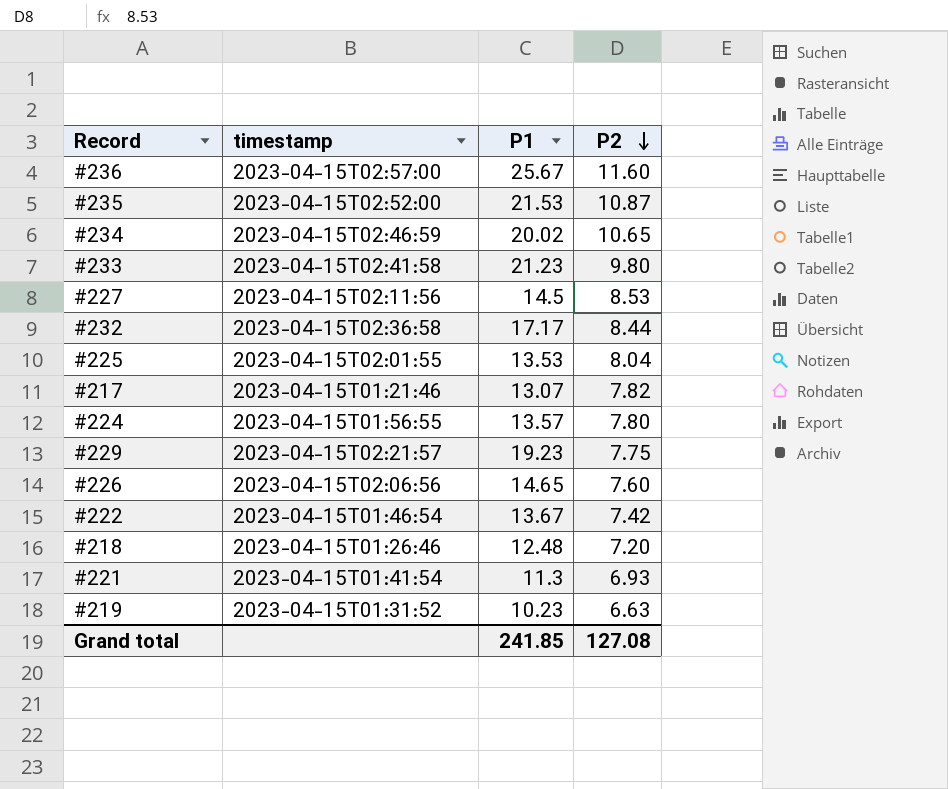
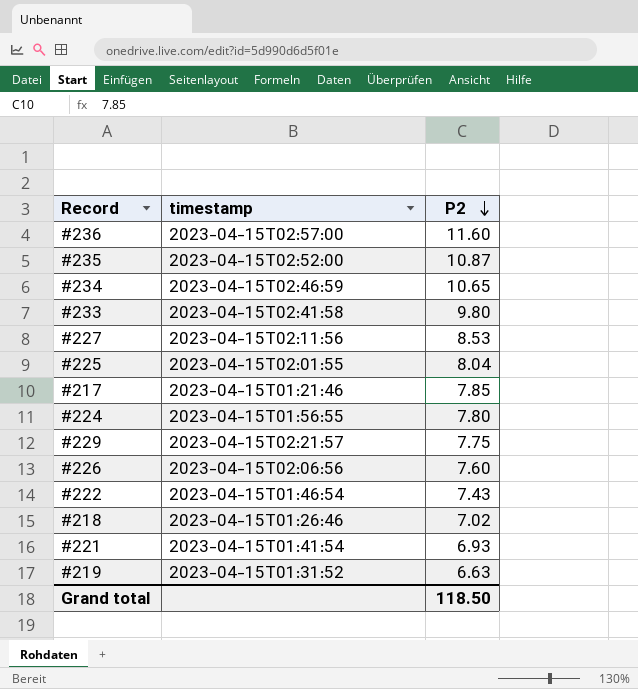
column P1 | position: 3 -> none
row #232: 2023-04-15T02:36:58 | 17.17 | 8.44 -> none
#217 | P2: 7.82 -> 7.85
#222 | P2: 7.42 -> 7.43
#218 | P2: 7.20 -> 7.02
Grand total | P2: 127.08 -> 118.50

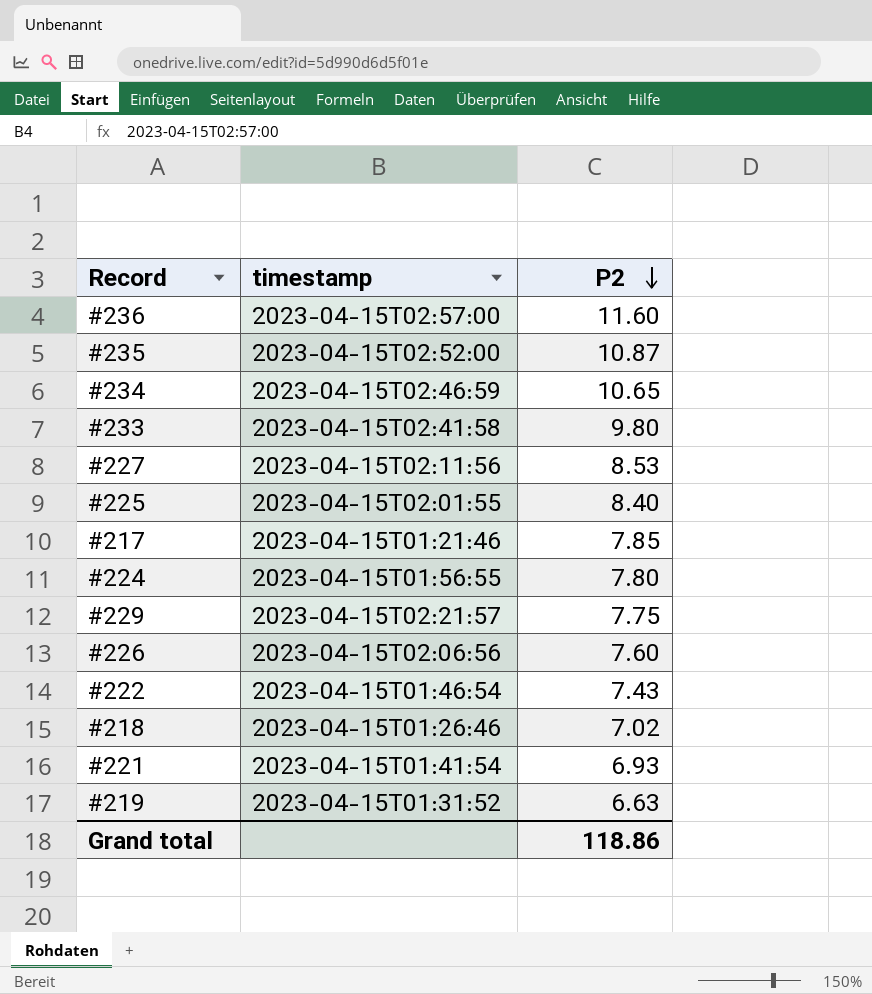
#225 | P2: 8.04 -> 8.40
Grand total | P2: 118.50 -> 118.86

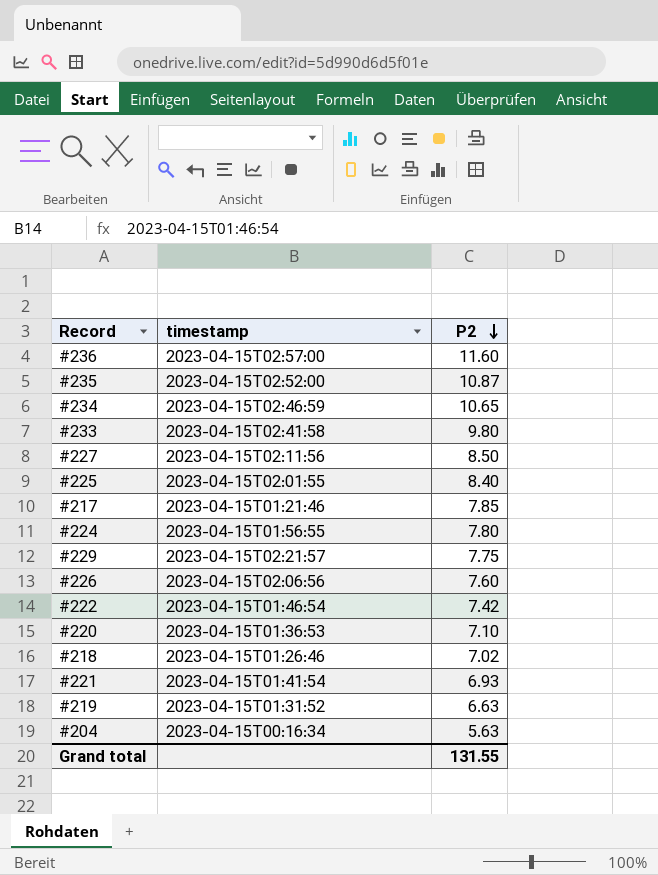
#227 | P2: 8.53 -> 8.50
#222 | P2: 7.43 -> 7.42
row #220: none -> 2023-04-15T01:36:53 | 7.10
row #204: none -> 2023-04-15T00:16:34 | 5.63
Grand total | P2: 118.86 -> 131.55

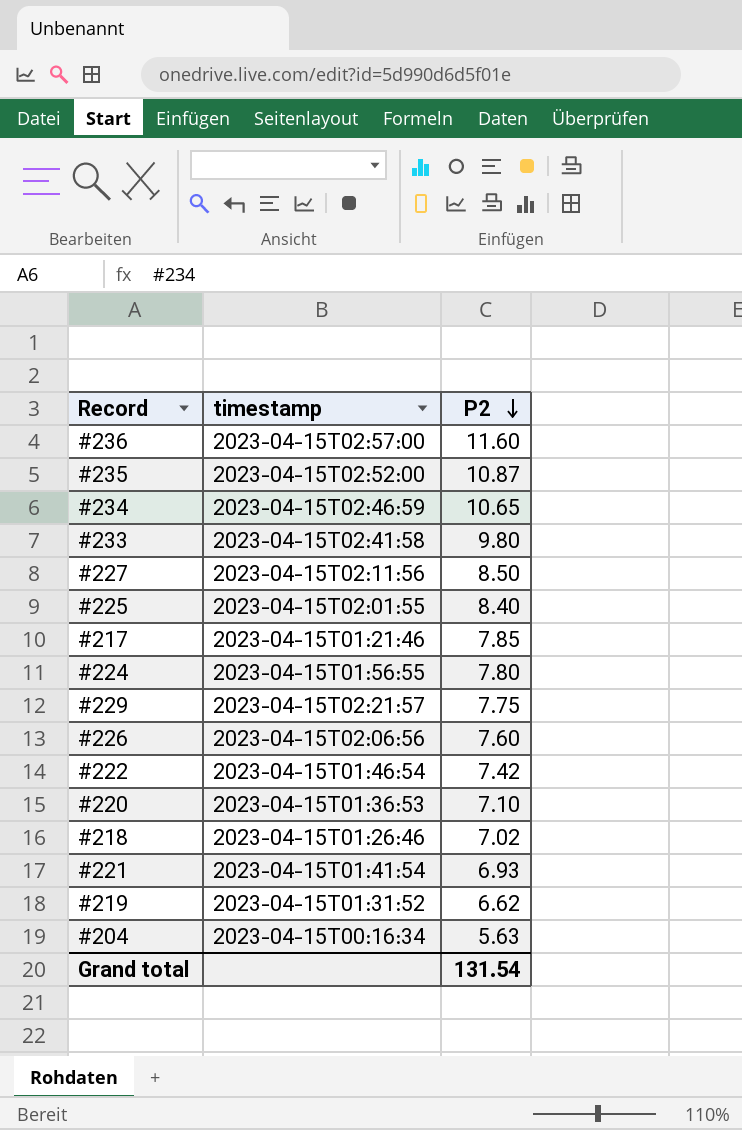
#219 | P2: 6.63 -> 6.62
Grand total | P2: 131.55 -> 131.54

